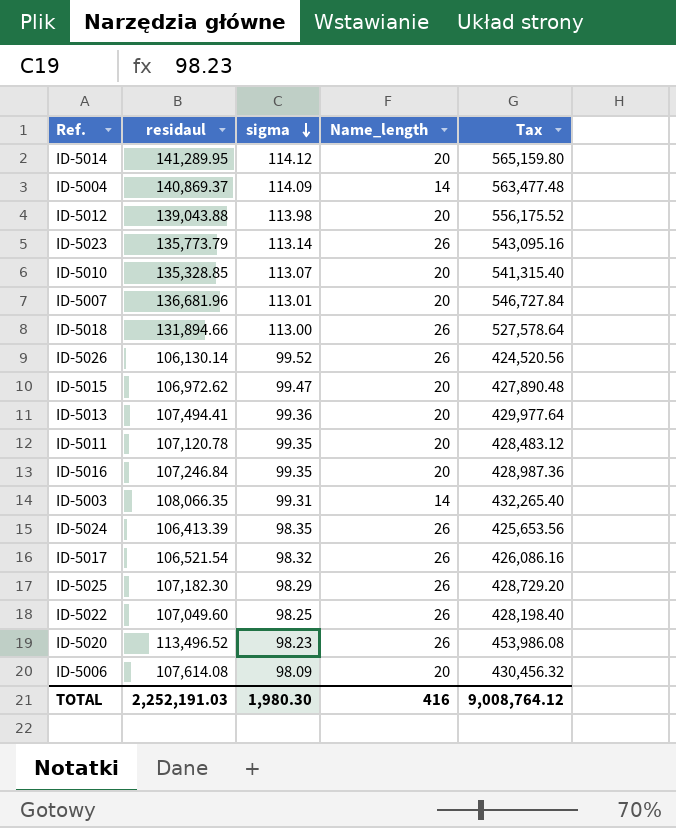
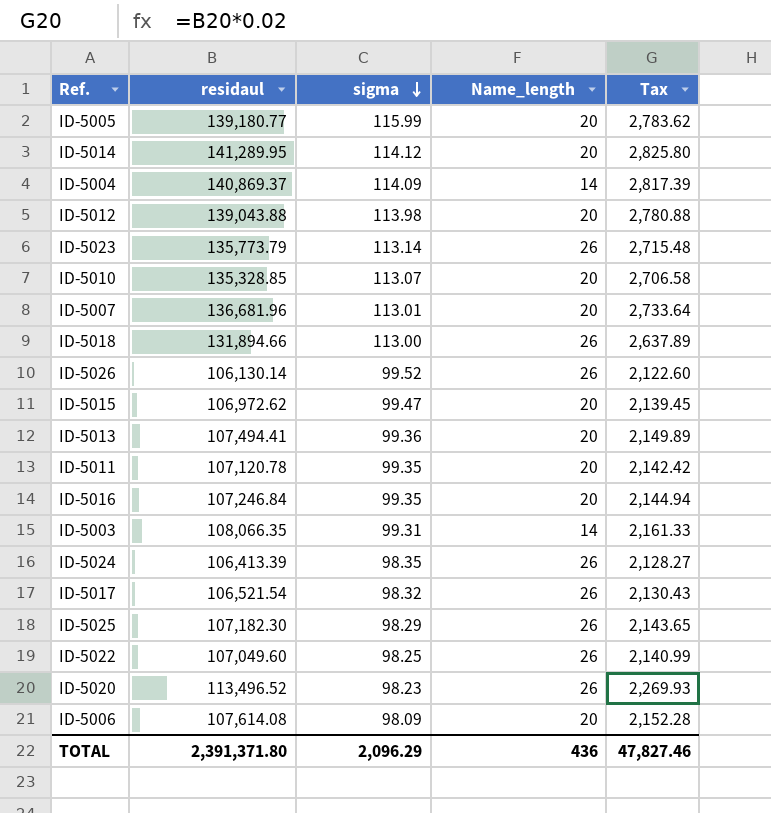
column Tax | formula: [residaul] * 4 -> [residaul] * 0.02
row ID-5005: none -> 139,180.77 | 115.99 | 20 | 2,783.62
TOTAL | residaul: 2,252,191.03 -> 2,391,371.80
TOTAL | sigma: 1,980.30 -> 2,096.29
TOTAL | Name_length: 416 -> 436
TOTAL | Tax: 9,008,764.12 -> 47,827.46

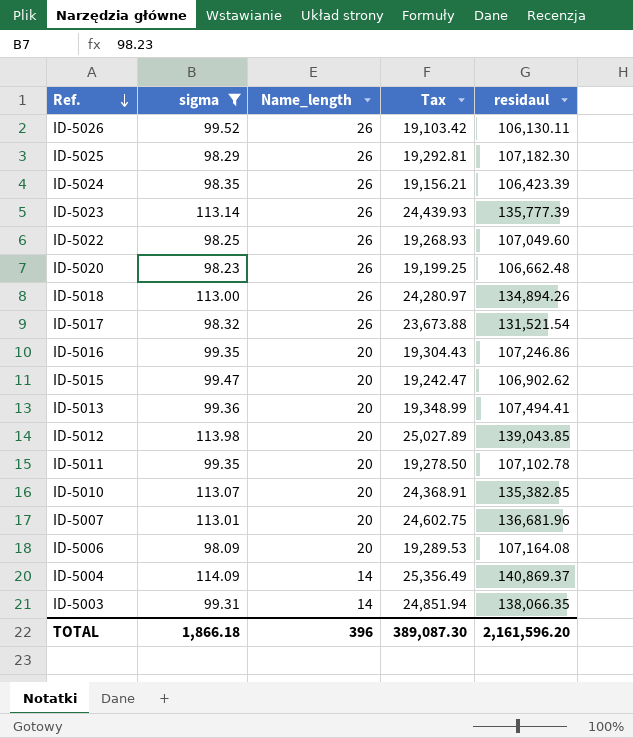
filter: none -> sigma <= 114.09
row order: sigma descending -> Ref. descending
column Tax | formula: [residaul] * 0.02 -> [residaul] * 0.18
column residaul | position: 2 -> 5
ID-5026 | residaul: 106,130.14 -> 106,130.11
ID-5024 | residaul: 106,413.39 -> 106,423.39
ID-5023 | residaul: 135,773.79 -> 135,777.39
ID-5020 | residaul: 113,496.52 -> 106,662.48
ID-5018 | residaul: 131,894.66 -> 134,894.26
ID-5017 | residaul: 106,521.54 -> 131,521.54
ID-5016 | residaul: 107,246.84 -> 107,246.86
ID-5015 | residaul: 106,972.62 -> 106,902.62
ID-5012 | residaul: 139,043.88 -> 139,043.85
ID-5011 | residaul: 107,120.78 -> 107,102.78
ID-5010 | residaul: 135,328.85 -> 135,382.85
ID-5006 | residaul: 107,614.08 -> 107,164.08
ID-5003 | residaul: 108,066.35 -> 138,066.35
TOTAL | sigma: 2,096.29 -> 1,866.18
TOTAL | Name_length: 436 -> 396
TOTAL | Tax: 47,827.46 -> 389,087.30
TOTAL | residaul: 2,391,371.80 -> 2,161,596.20

